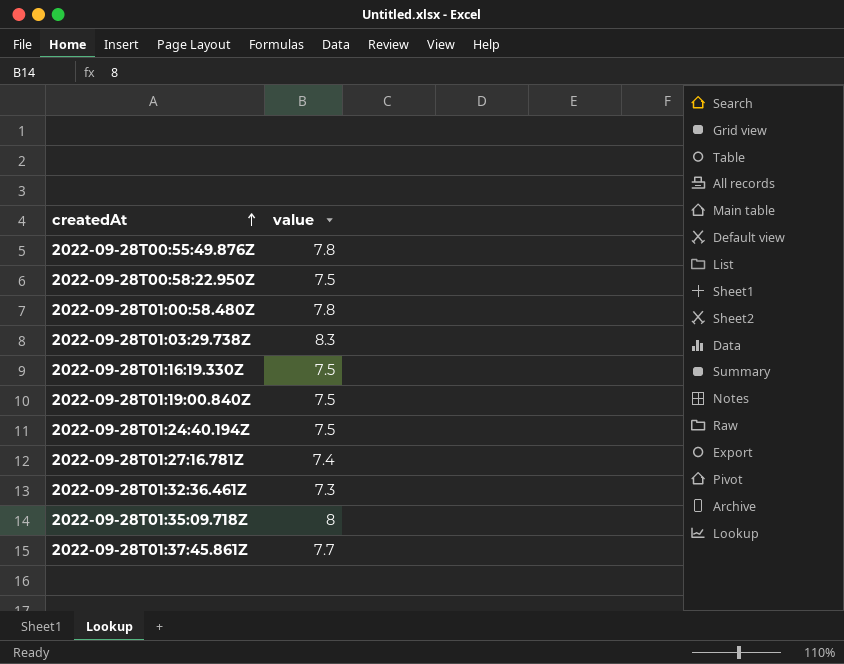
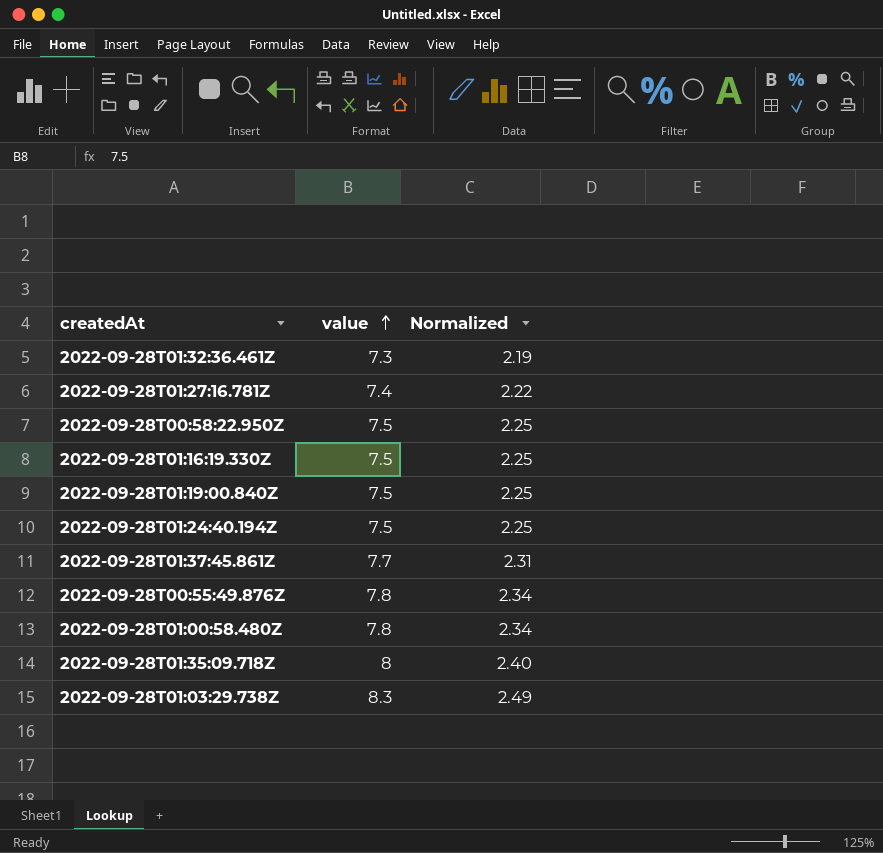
row order: createdAt ascending -> value ascending
column Normalized | formula: none -> [value] * 0.3

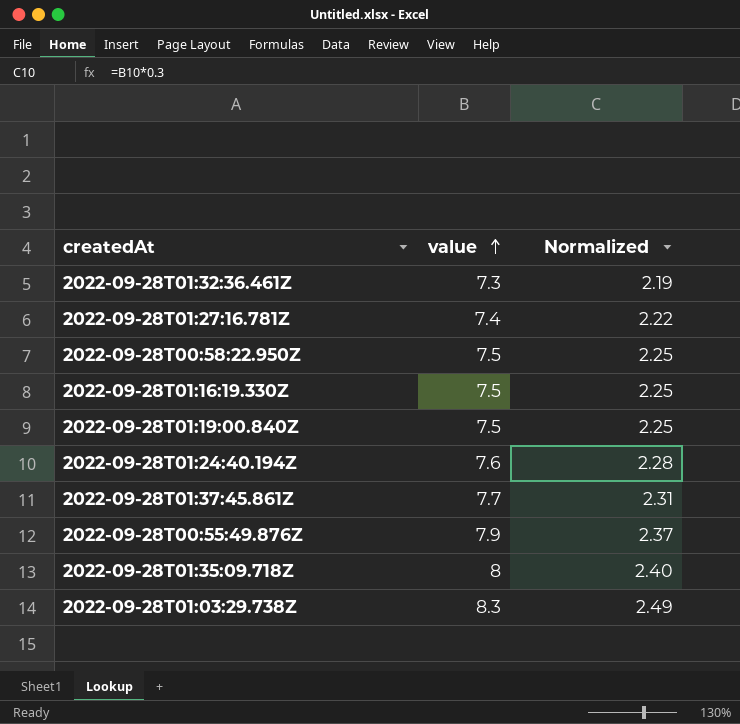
row 2022-09-28T01:00:58.480Z: 7.8 | 2.34 -> none
2022-09-28T01:24:40.194Z | value: 7.5 -> 7.6
2022-09-28T01:24:40.194Z | Normalized: 2.25 -> 2.28
2022-09-28T00:55:49.876Z | value: 7.8 -> 7.9
2022-09-28T00:55:49.876Z | Normalized: 2.34 -> 2.37

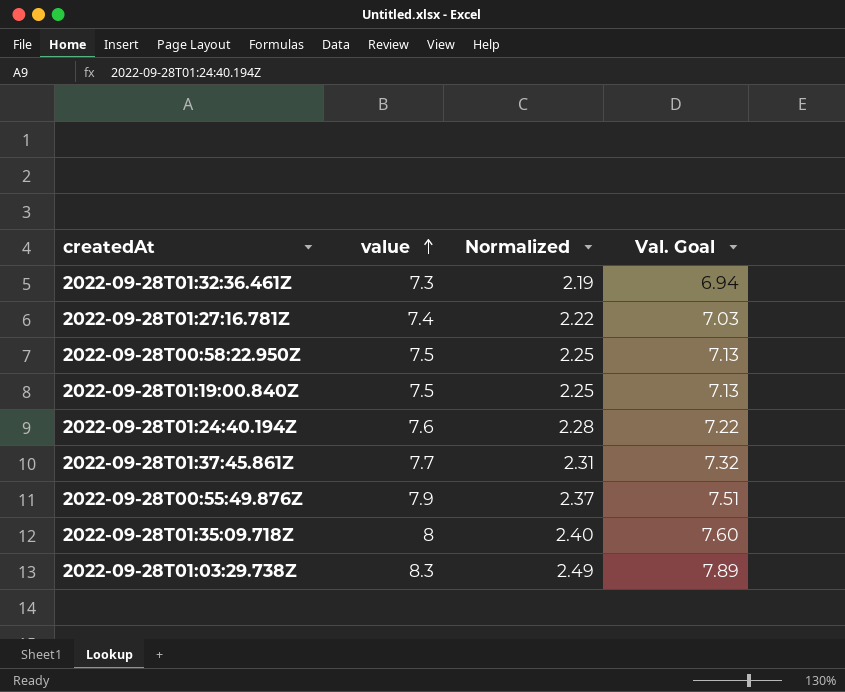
column Val. Goal | formula: none -> [value] * 0.95
row 2022-09-28T01:16:19.330Z: 7.5 | 2.25 -> none

